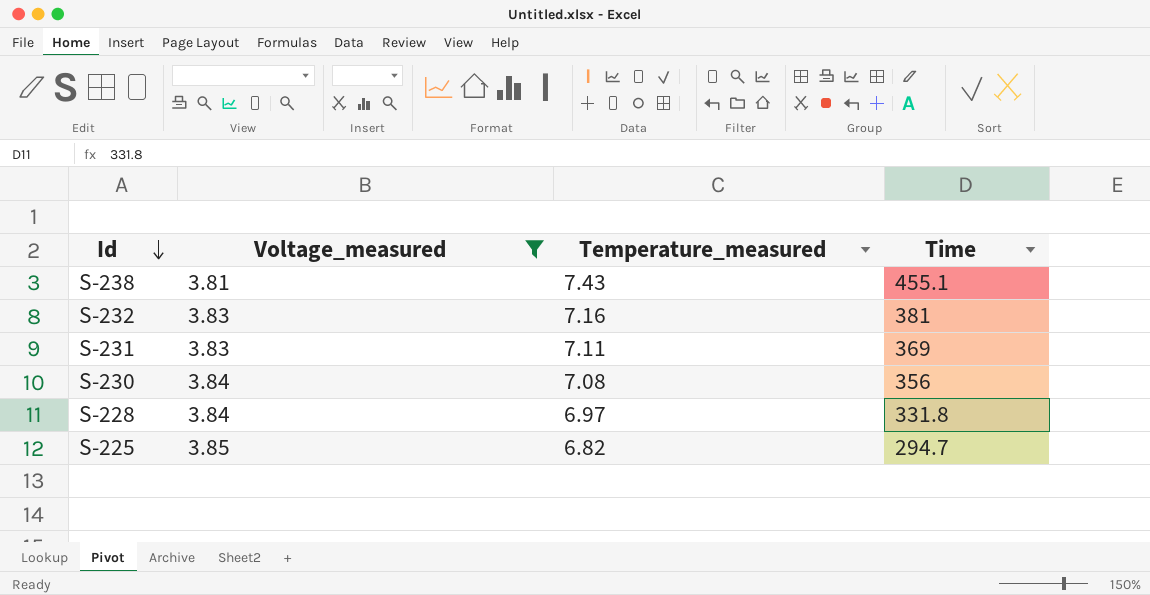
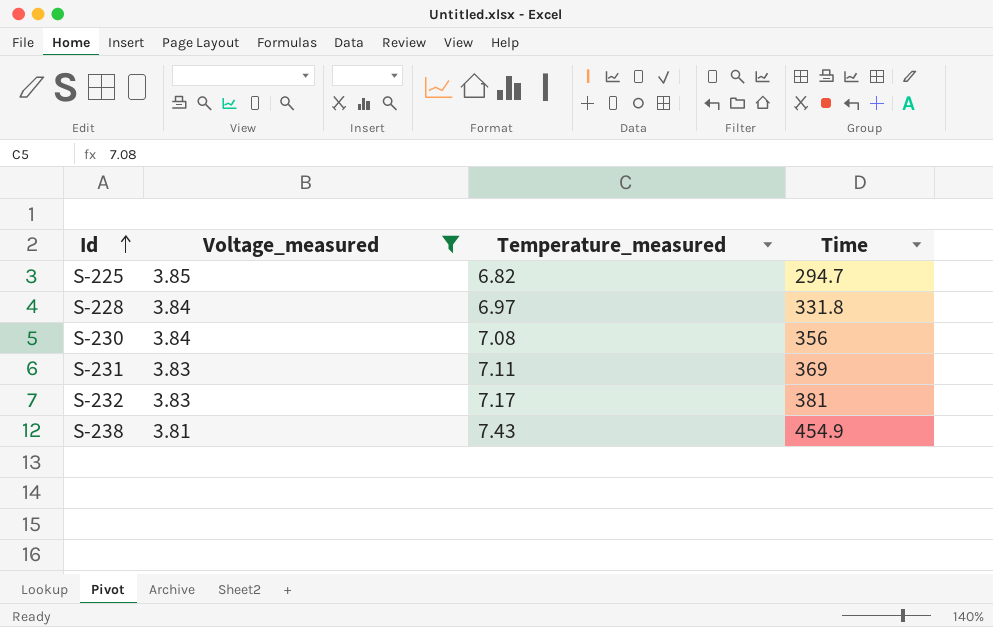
row order: Id descending -> Id ascending
S-232 | Temperature_measured: 7.16 -> 7.17
S-238 | Time: 455.1 -> 454.9

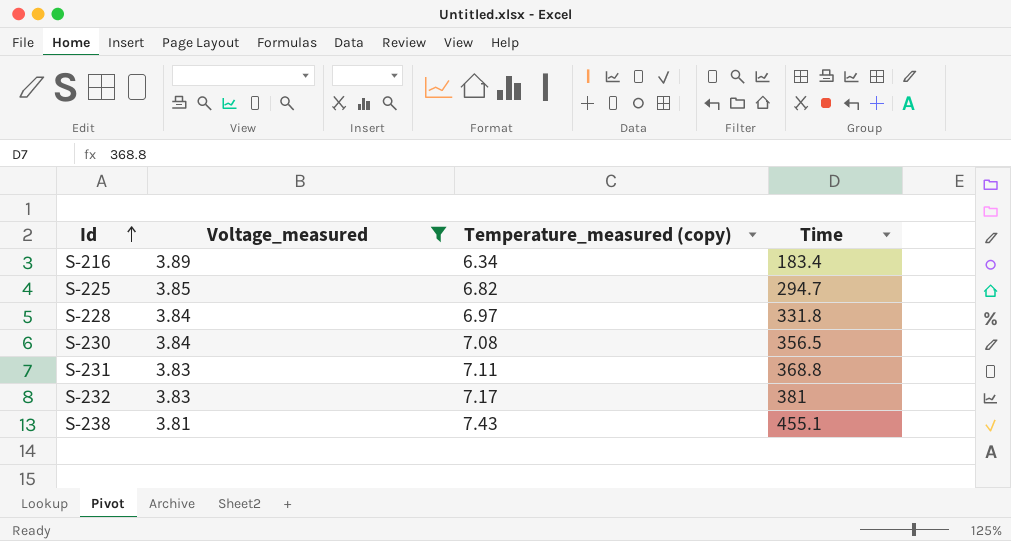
column name: Temperature_measured -> Temperature_measured (copy)
row S-216: none -> 3.89 | 6.34 | 183.4
S-230 | Time: 356 -> 356.5
S-231 | Time: 369 -> 368.8
S-238 | Time: 454.9 -> 455.1

